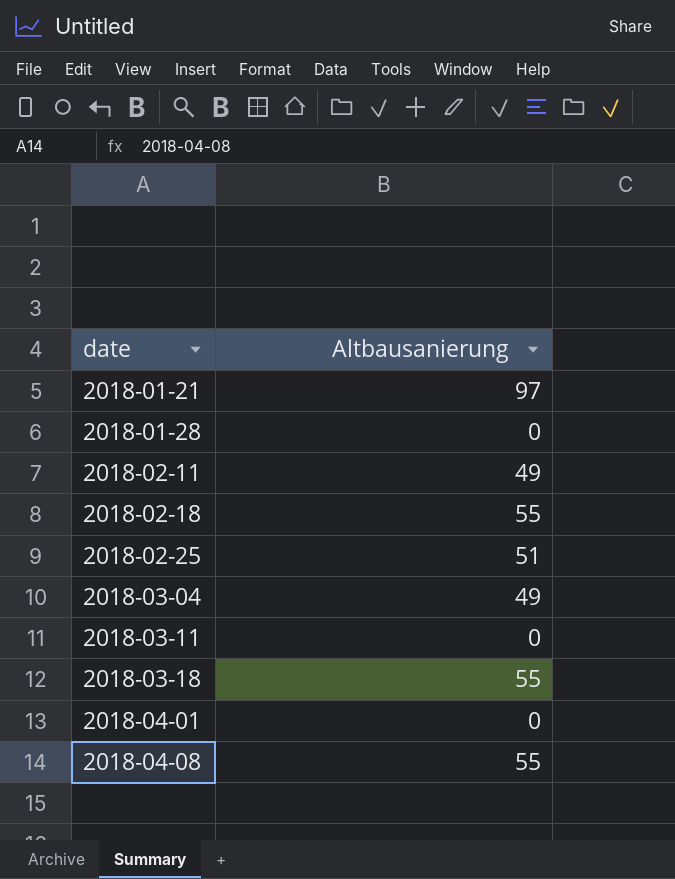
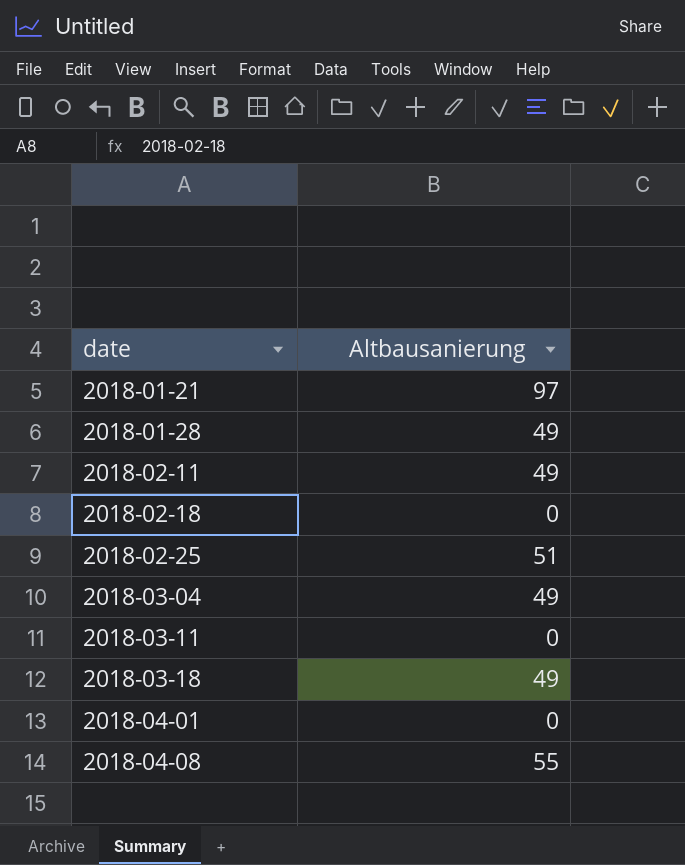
2018-01-28 | Altbausanierung: 0 -> 49
2018-02-18 | Altbausanierung: 55 -> 0
2018-03-18 | Altbausanierung: 55 -> 49

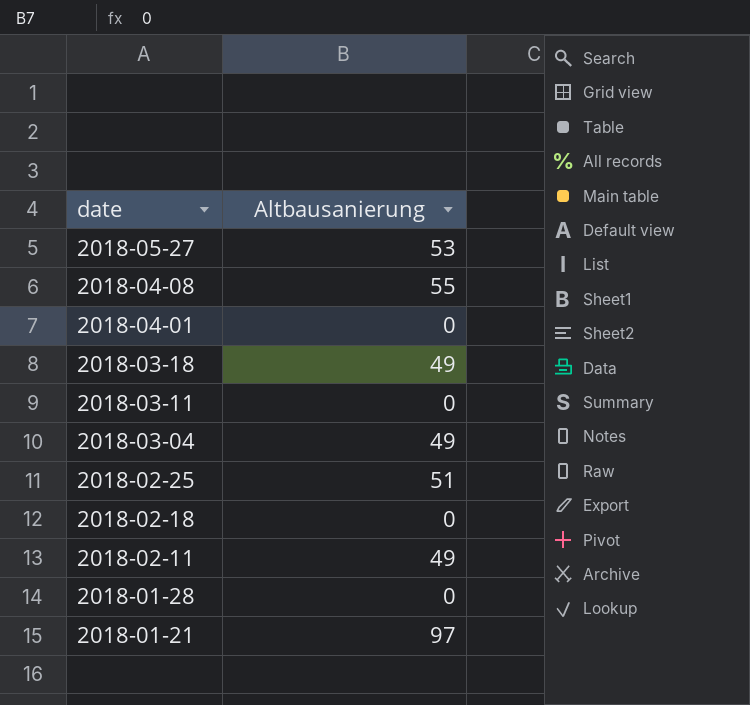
row order: date ascending -> date descending
row 2018-05-27: none -> 53
2018-01-28 | Altbausanierung: 49 -> 0

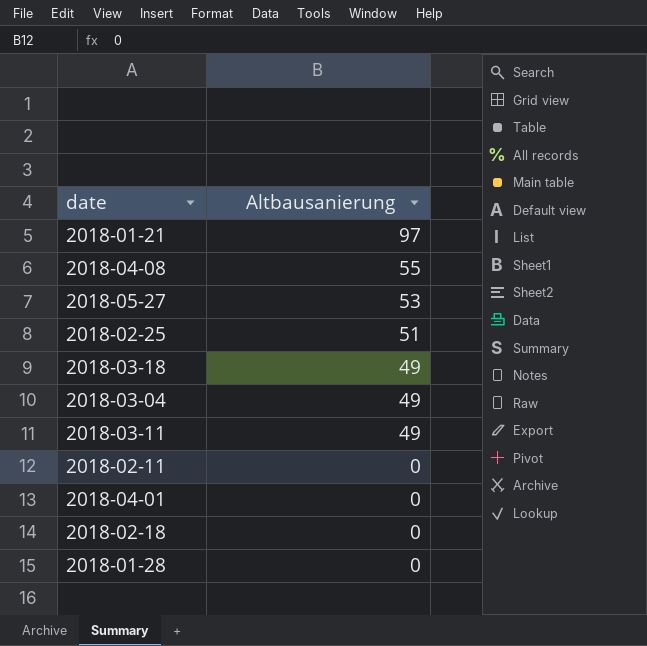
row order: date descending -> Altbausanierung descending
2018-03-11 | Altbausanierung: 0 -> 49
2018-02-11 | Altbausanierung: 49 -> 0

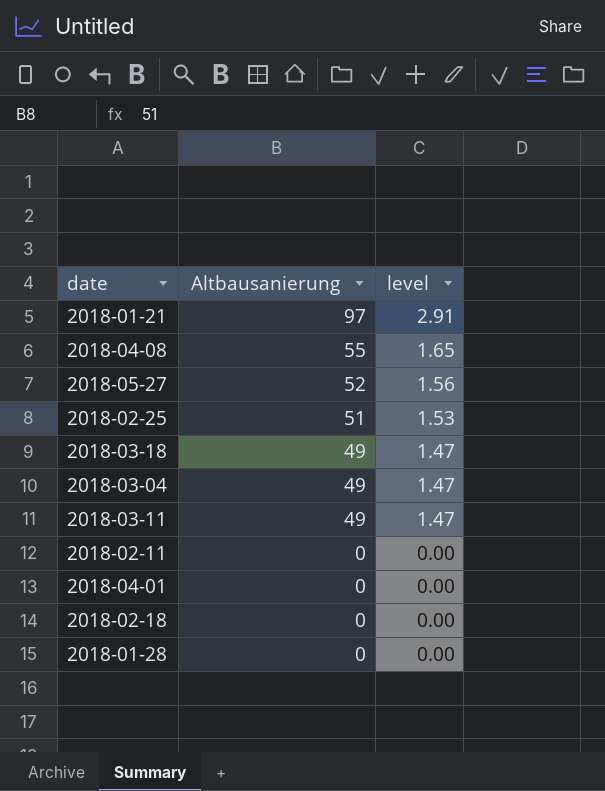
column level | formula: none -> [Altbausanierung] * 0.03
2018-05-27 | Altbausanierung: 53 -> 52

